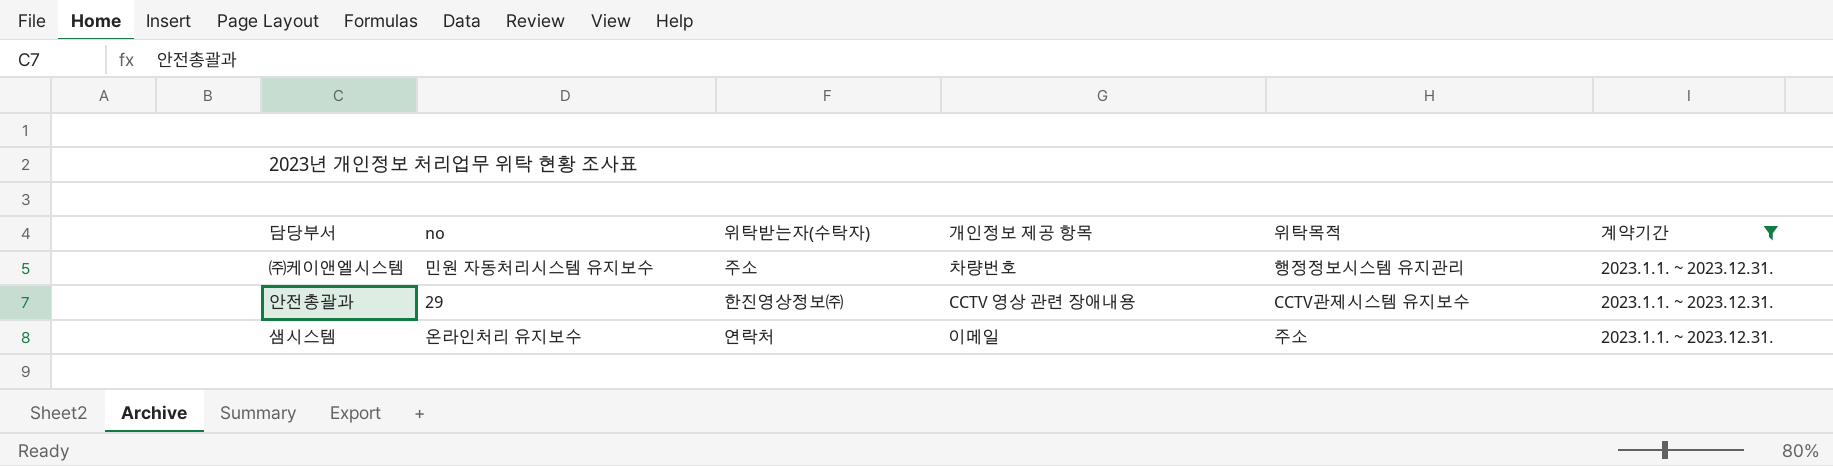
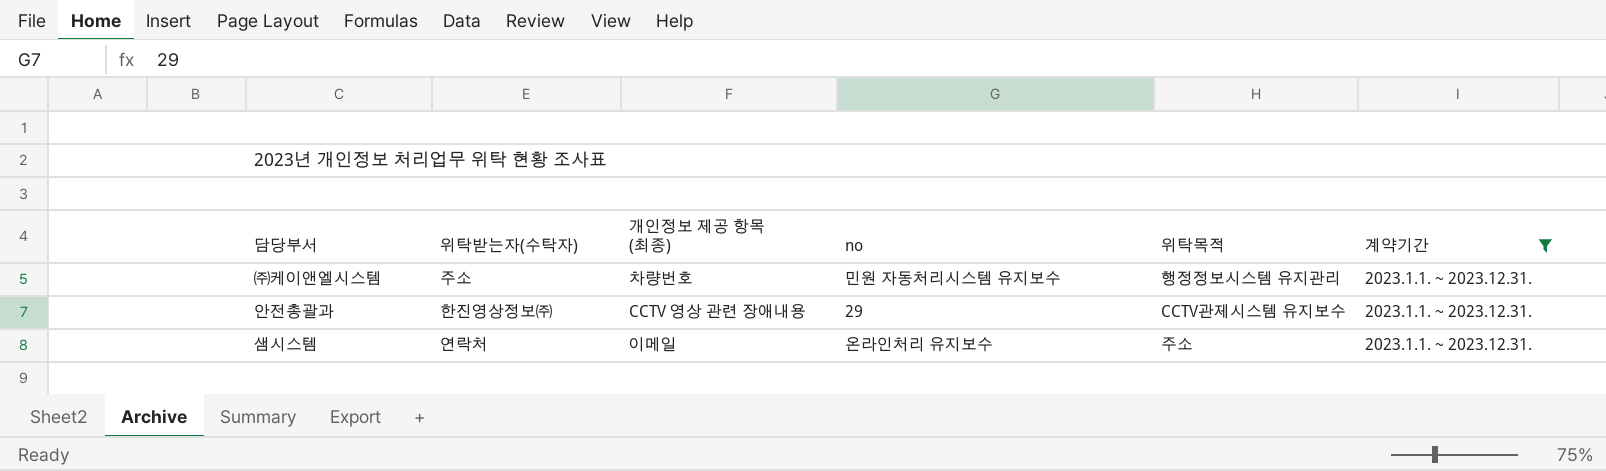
column name: 개인정보 제공 항목 -> 개인정보 제공 항목 (최종)
column no | position: 2 -> 4

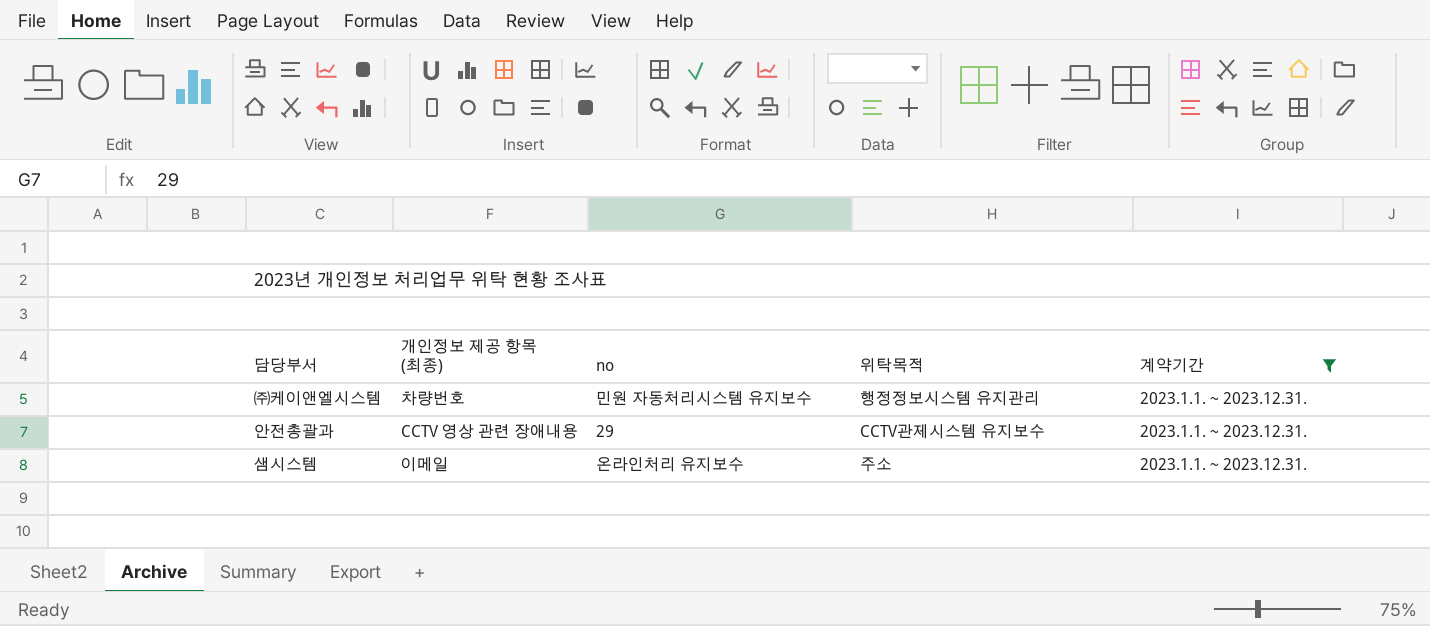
column 위탁받는자(수탁자) | position: 2 -> none

